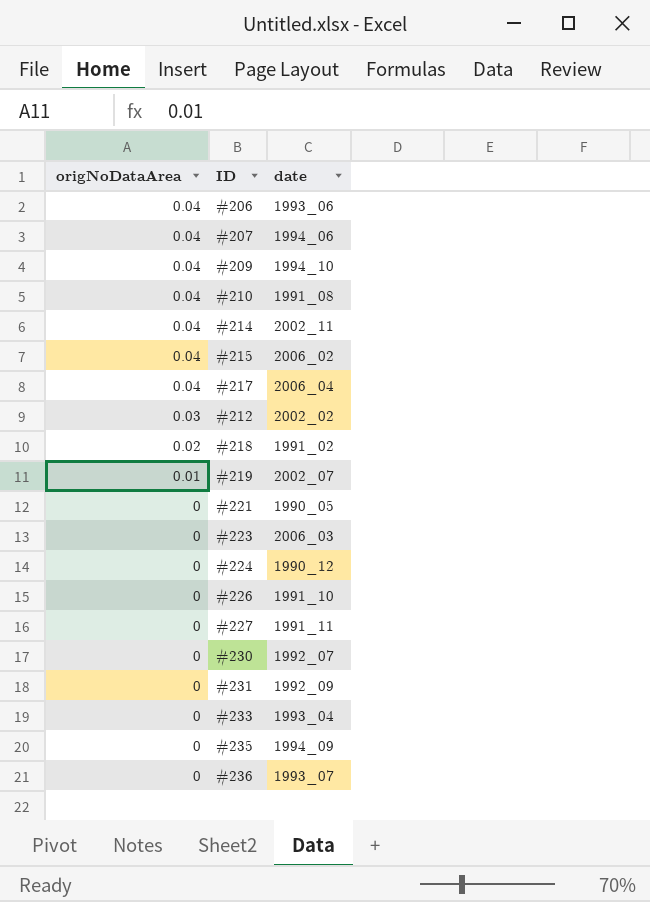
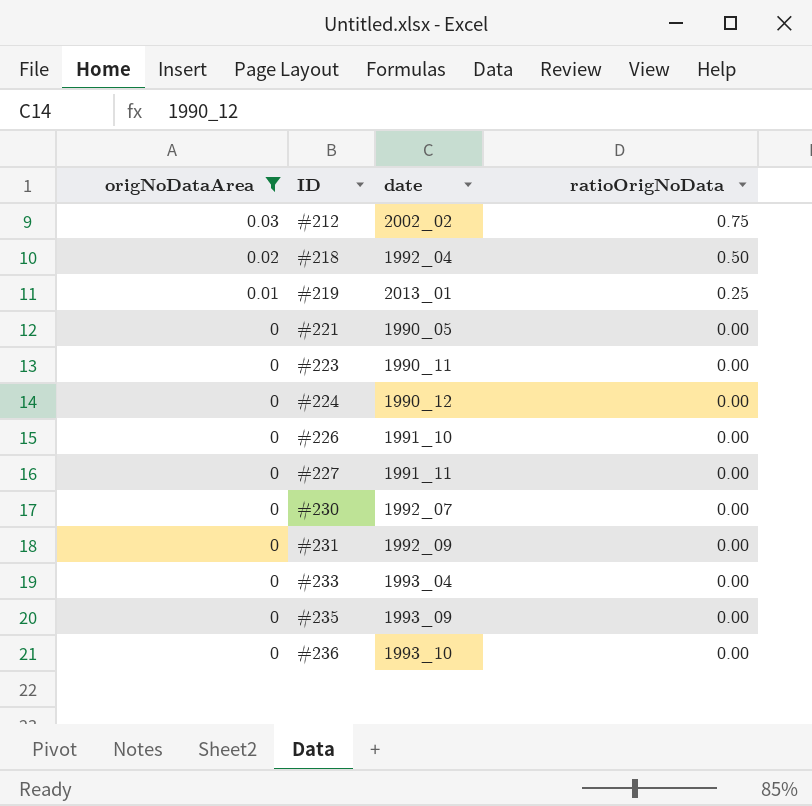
filter: none -> origNoDataArea != 0.04
column ratioOrigNoData | position: none -> 4
#218 | date: 1991_02 -> 1992_04
#219 | date: 2002_07 -> 2013_01
#223 | date: 2006_03 -> 1990_11
#235 | date: 1994_09 -> 1993_09
#236 | date: 1993_07 -> 1993_10

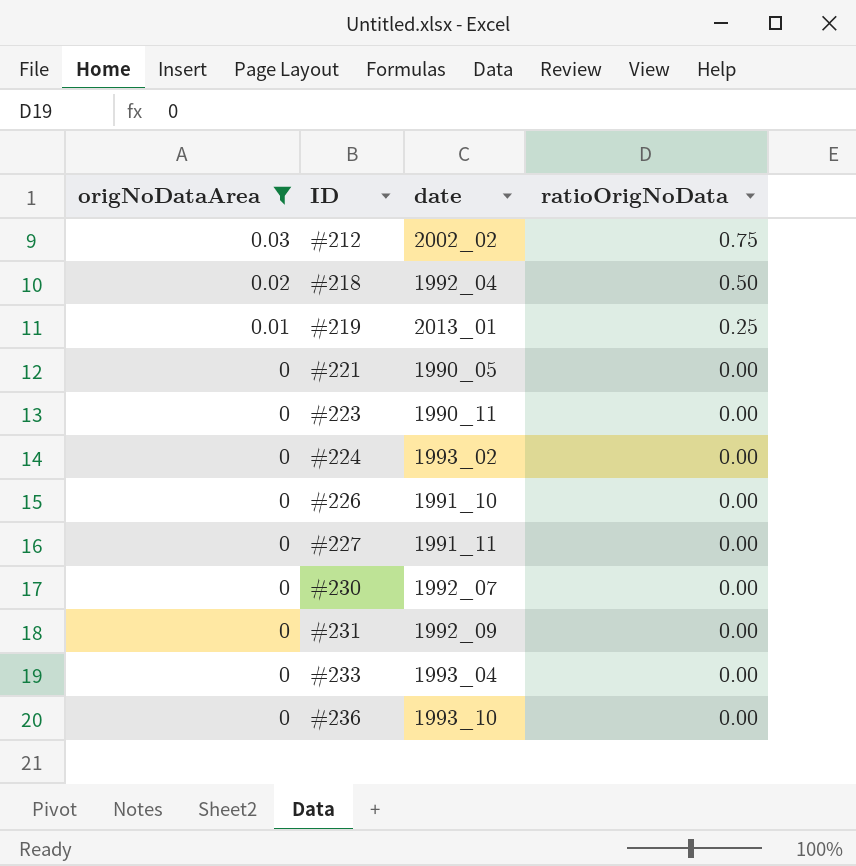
row #235: 0 | 1993_09 | 0.00 -> none
#224 | date: 1990_12 -> 1993_02

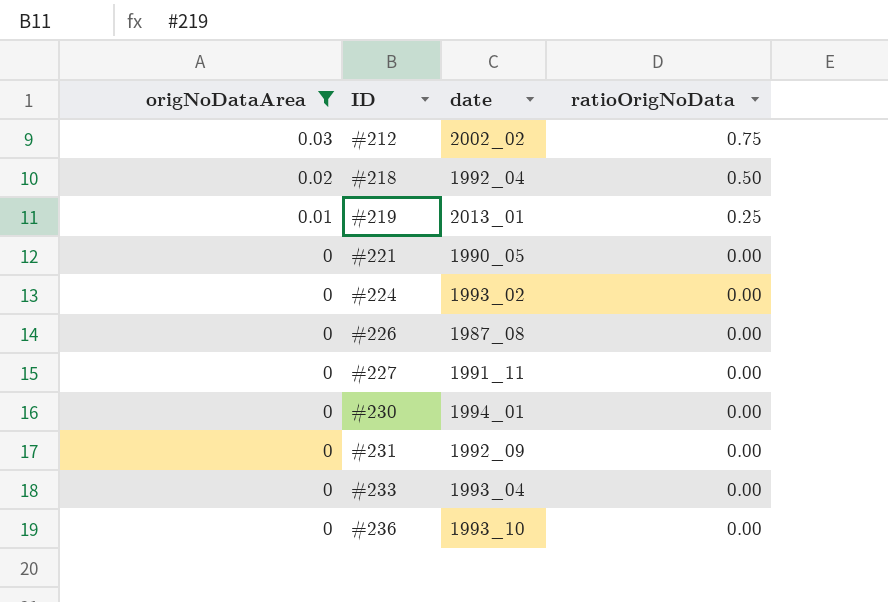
row #223: 0 | 1990_11 | 0.00 -> none
#226 | date: 1991_10 -> 1987_08
#230 | date: 1992_07 -> 1994_01

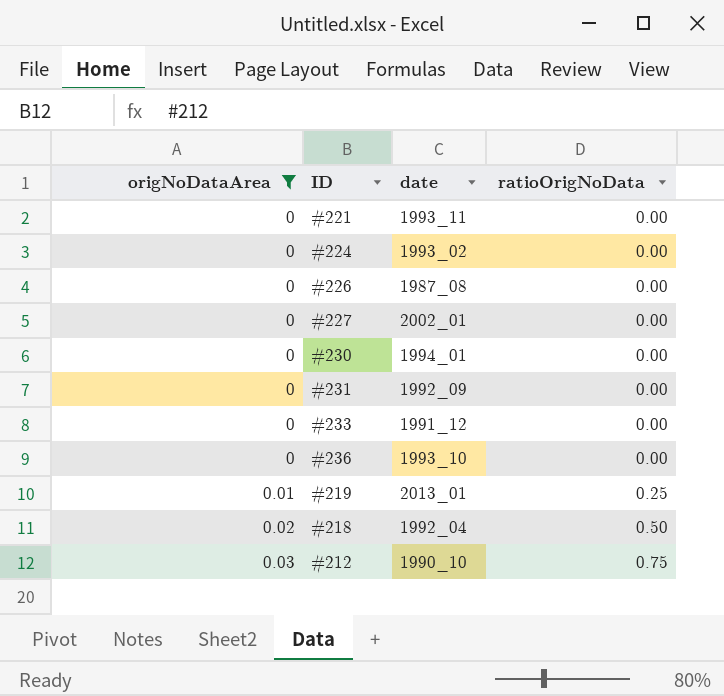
row order: origNoDataArea descending -> origNoDataArea ascending
#221 | date: 1990_05 -> 1993_11
#227 | date: 1991_11 -> 2002_01
#233 | date: 1993_04 -> 1991_12
#212 | date: 2002_02 -> 1990_10

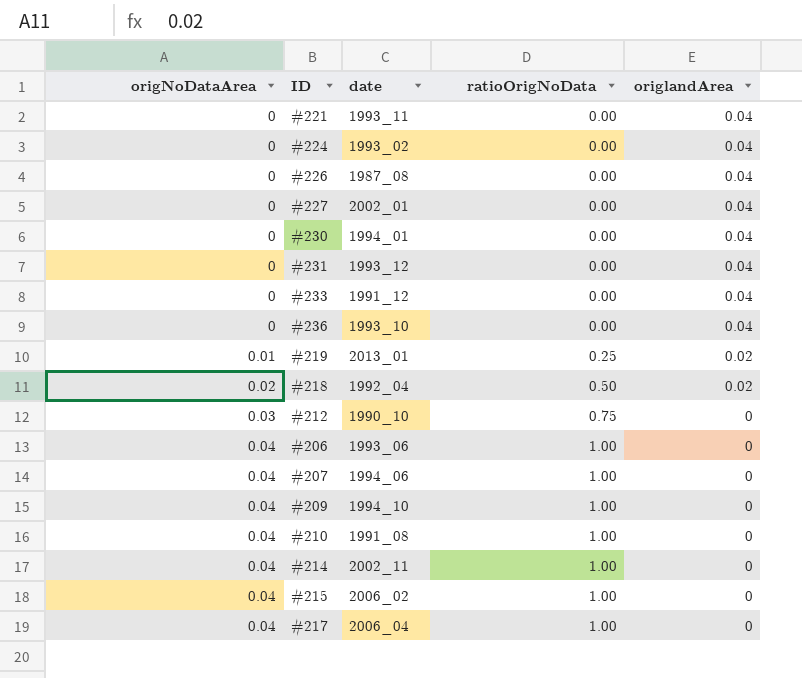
filter: origNoDataArea != 0.04 -> none
column origlandArea | position: none -> 5
#231 | date: 1992_09 -> 1993_12

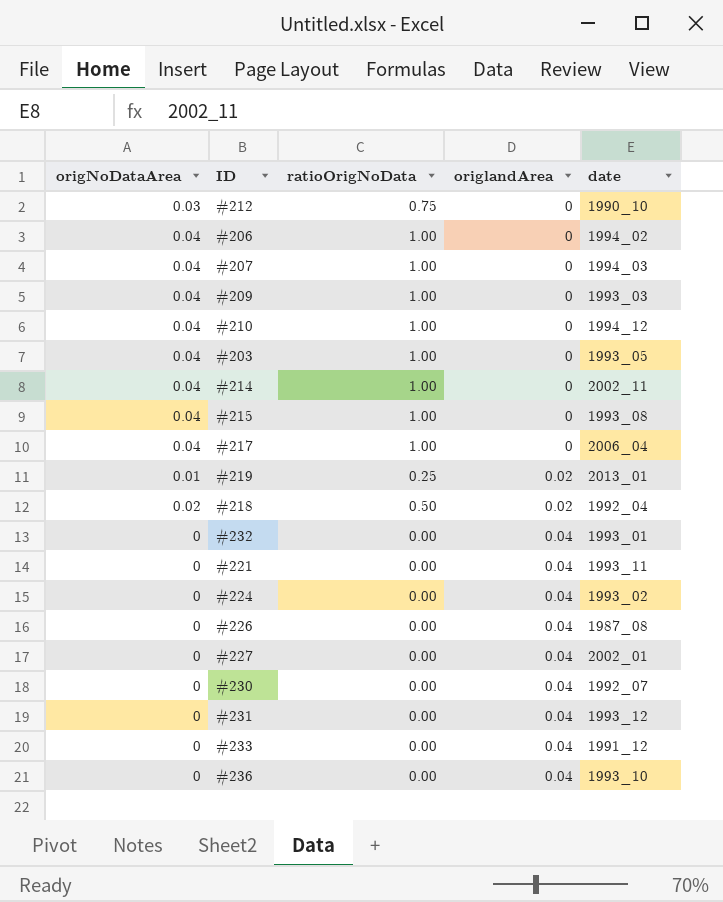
row order: origNoDataArea ascending -> origlandArea ascending
column date | position: 3 -> 5
#206 | date: 1993_06 -> 1994_02
#207 | date: 1994_06 -> 1994_03
#209 | date: 1994_10 -> 1993_03
#210 | date: 1991_08 -> 1994_12
row #203: none -> 0.04 | 1.00 | 0 | 1993_05
#215 | date: 2006_02 -> 1993_08
row #232: none -> 0 | 0.00 | 0.04 | 1993_01
#230 | date: 1994_01 -> 1992_07

